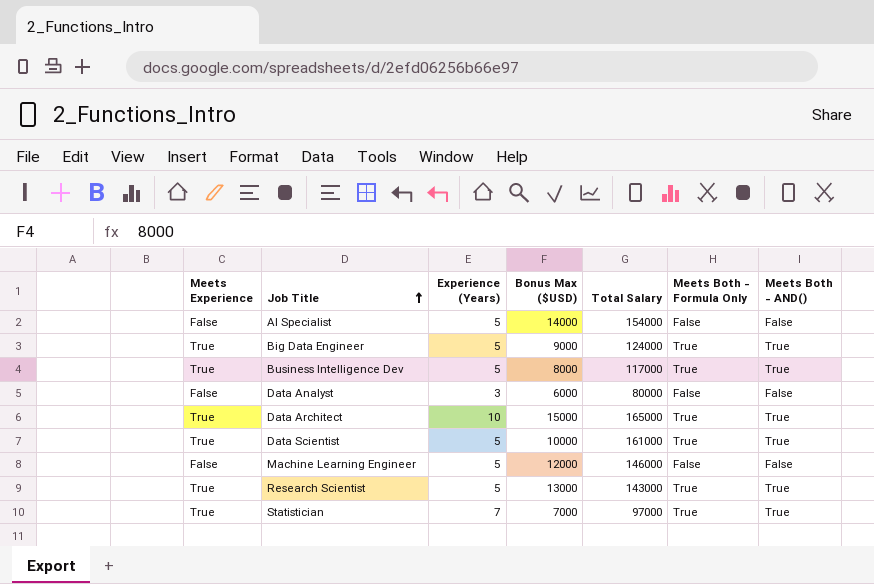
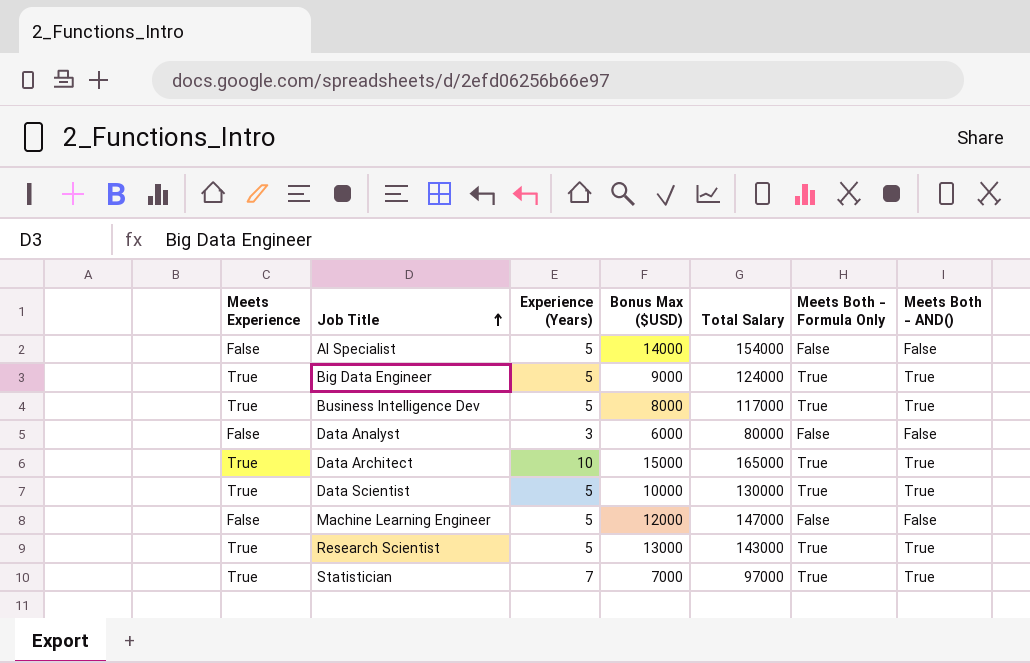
Data Scientist | Total Salary: 161000 -> 130000
Machine Learning Engineer | Total Salary: 146000 -> 147000

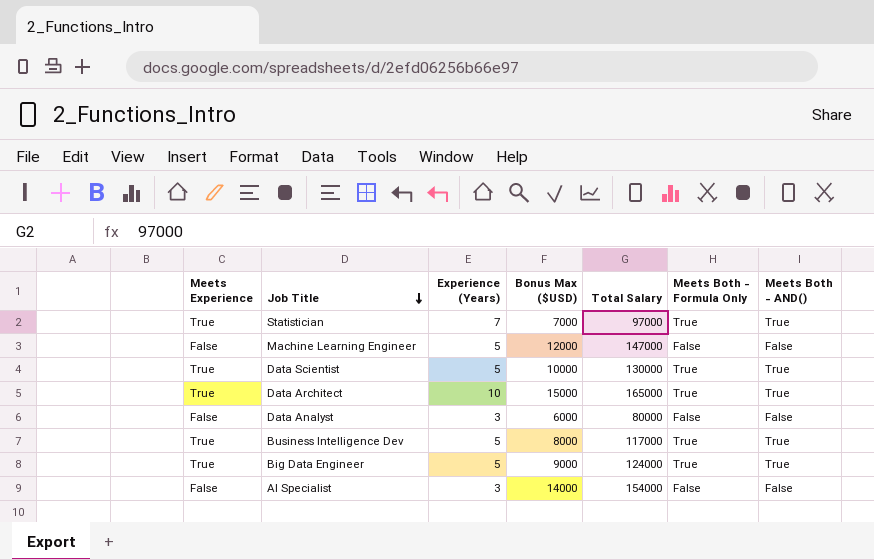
row order: Job Title ascending -> Job Title descending
row Research Scientist: True | 5 | 13000 | 143000 | True | True -> none
AI Specialist | Experience (Years): 5 -> 3

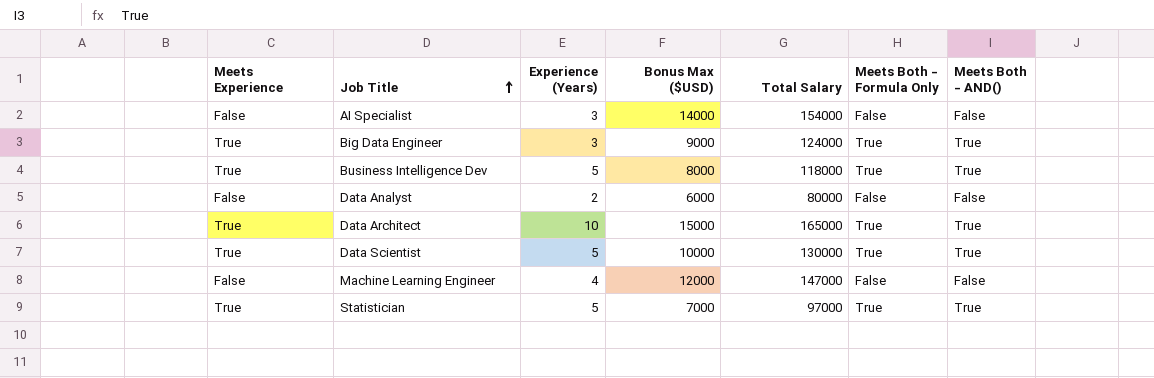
row order: Job Title descending -> Job Title ascending
Big Data Engineer | Experience (Years): 5 -> 3
Business Intelligence Dev | Total Salary: 117000 -> 118000
Data Analyst | Experience (Years): 3 -> 2
Machine Learning Engineer | Experience (Years): 5 -> 4
Statistician | Experience (Years): 7 -> 5

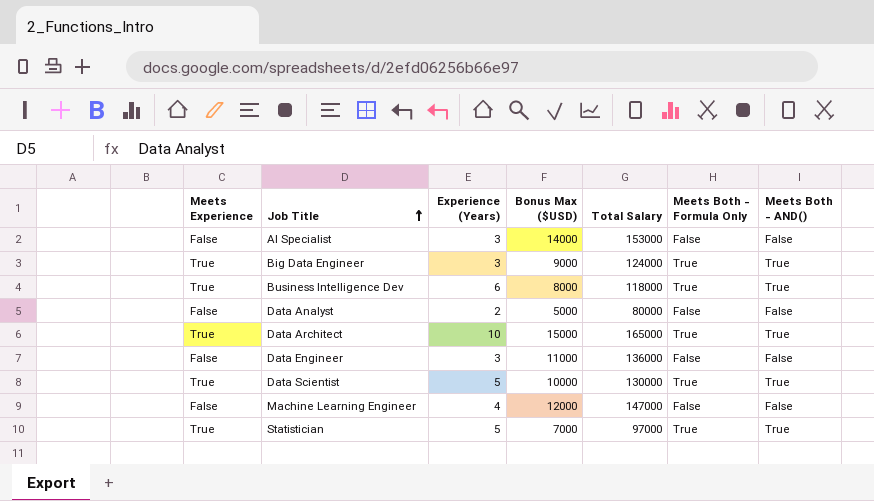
AI Specialist | Total Salary: 154000 -> 153000
Business Intelligence Dev | Experience (Years): 5 -> 6
Data Analyst | Bonus Max ($USD): 6000 -> 5000
row Data Engineer: none -> False | 3 | 11000 | 136000 | False | False

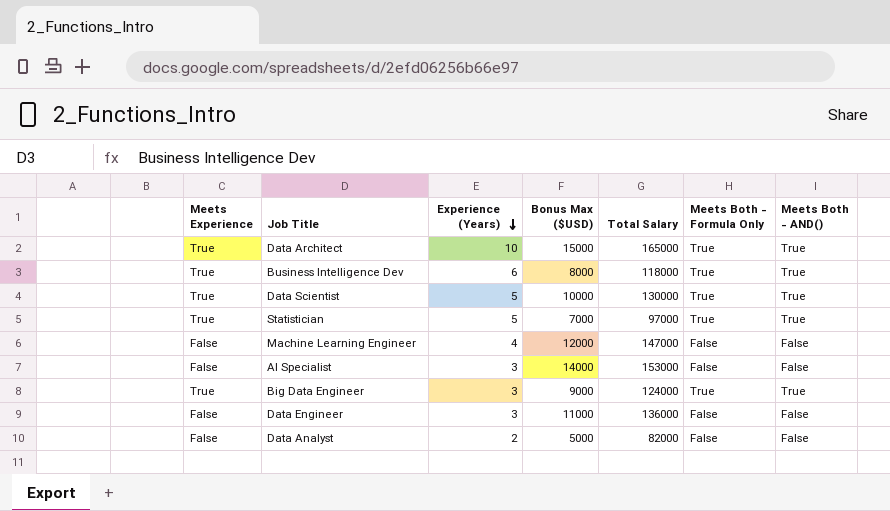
row order: Job Title ascending -> Experience (Years) descending
Data Analyst | Total Salary: 80000 -> 82000

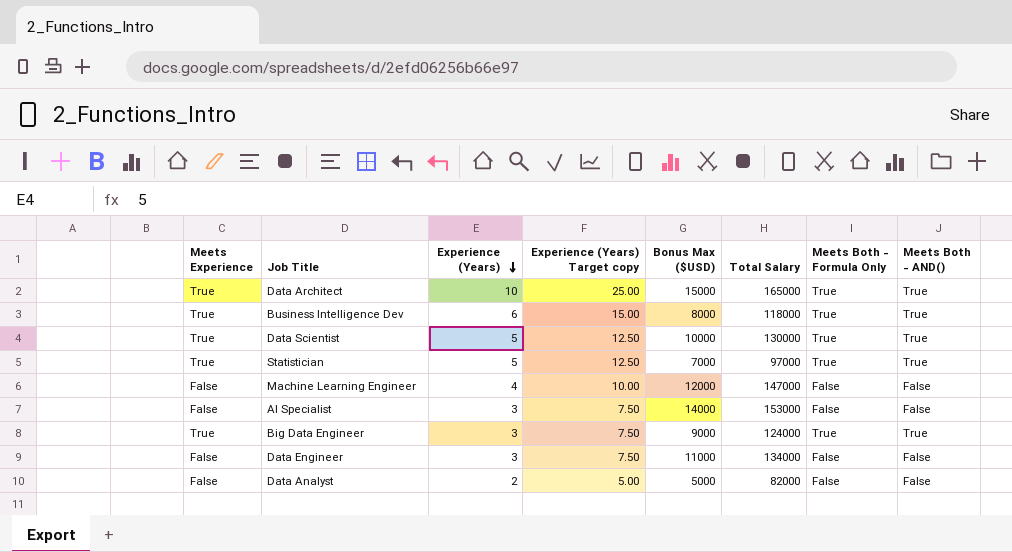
column Experience (Years) Target copy | formula: none -> [Experience (Years)] * 2.5
Data Engineer | Total Salary: 136000 -> 134000

